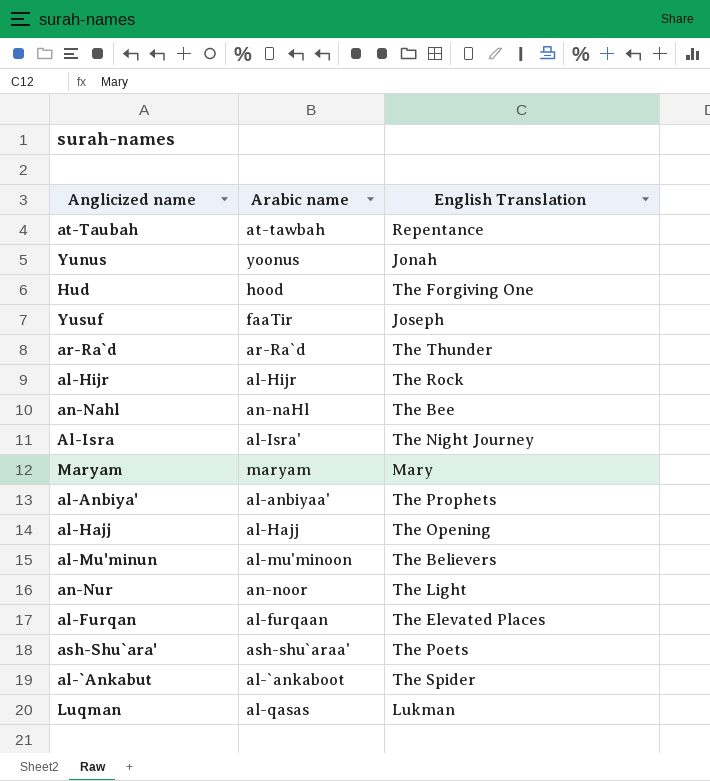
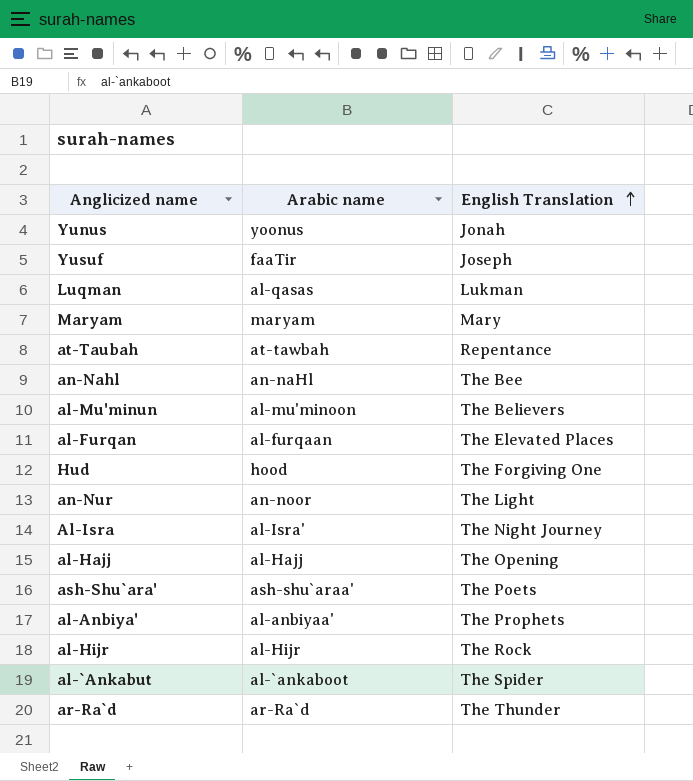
row order: none -> English Translation ascending

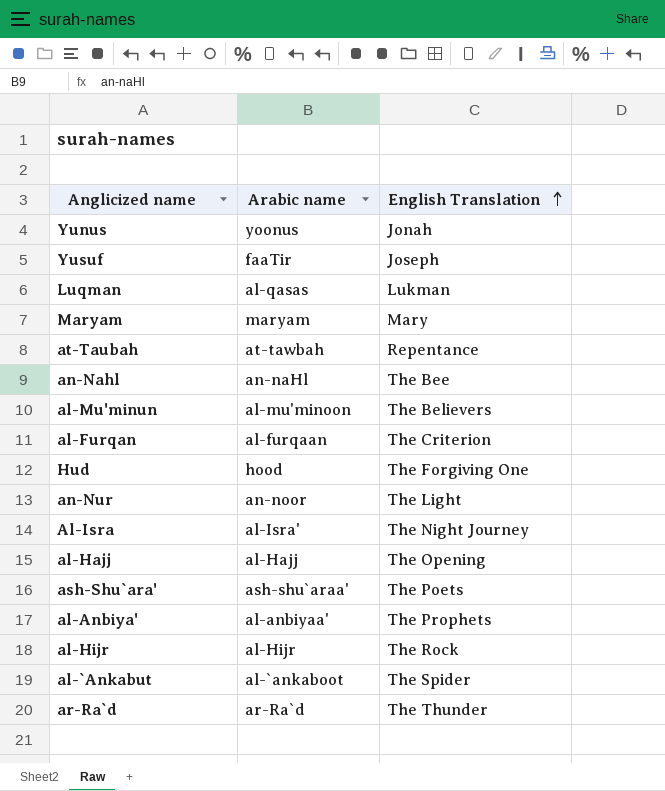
al-Furqan | English Translation: The Elevated Places -> The Criterion

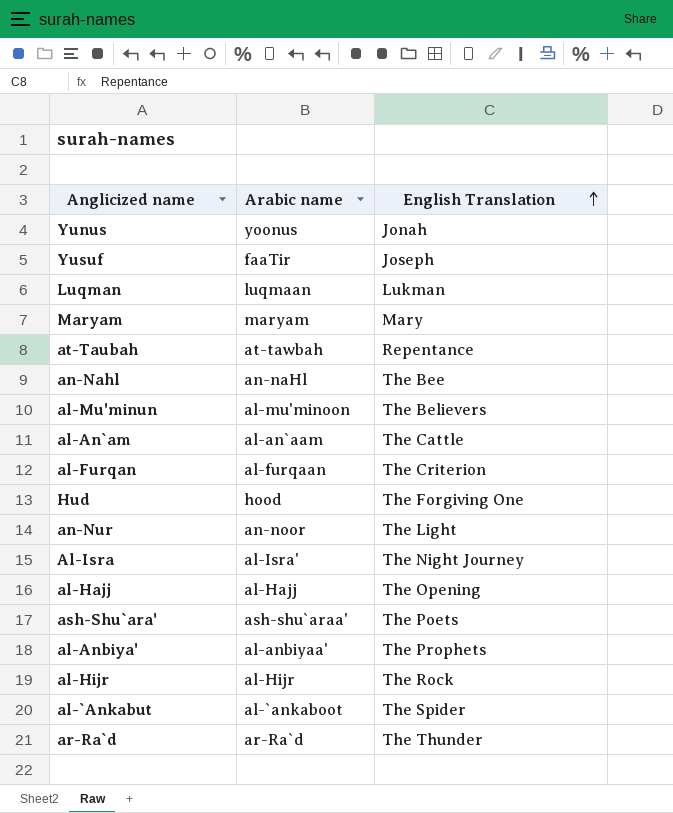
Luqman | Arabic name: al-qasas -> luqmaan
row al-An`am: none -> al-an`aam | The Cattle

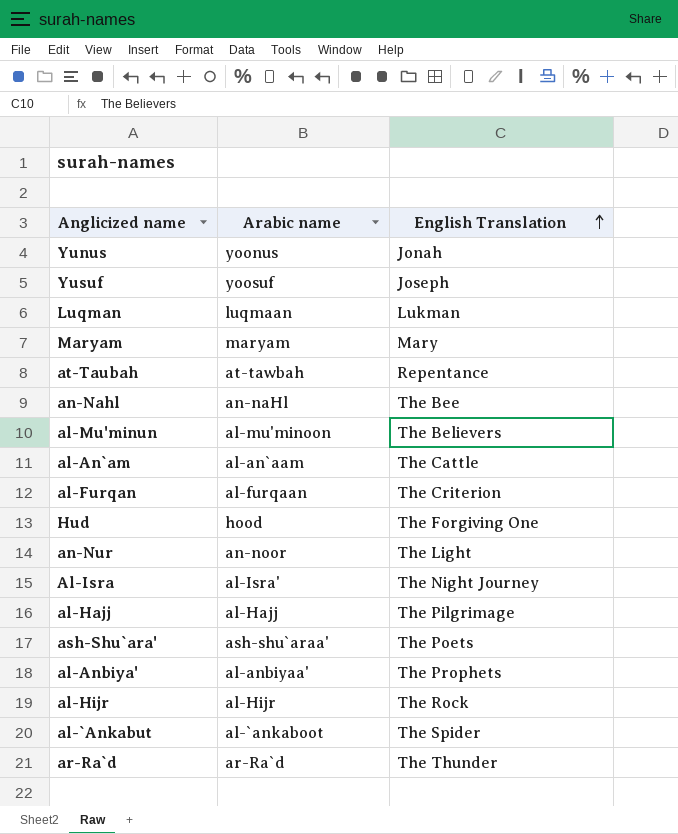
Yusuf | Arabic name: faaTir -> yoosuf
al-Hajj | English Translation: The Opening -> The Pilgrimage

